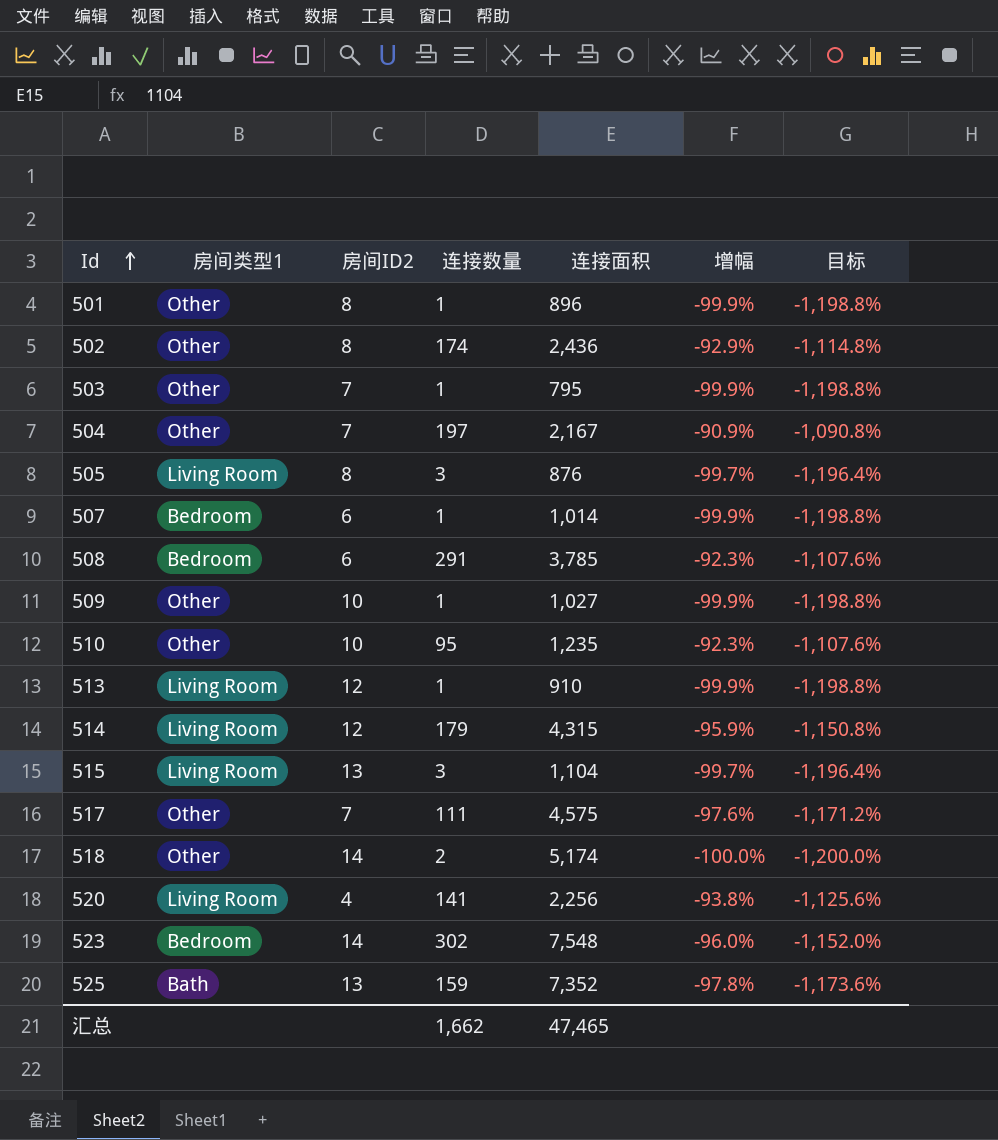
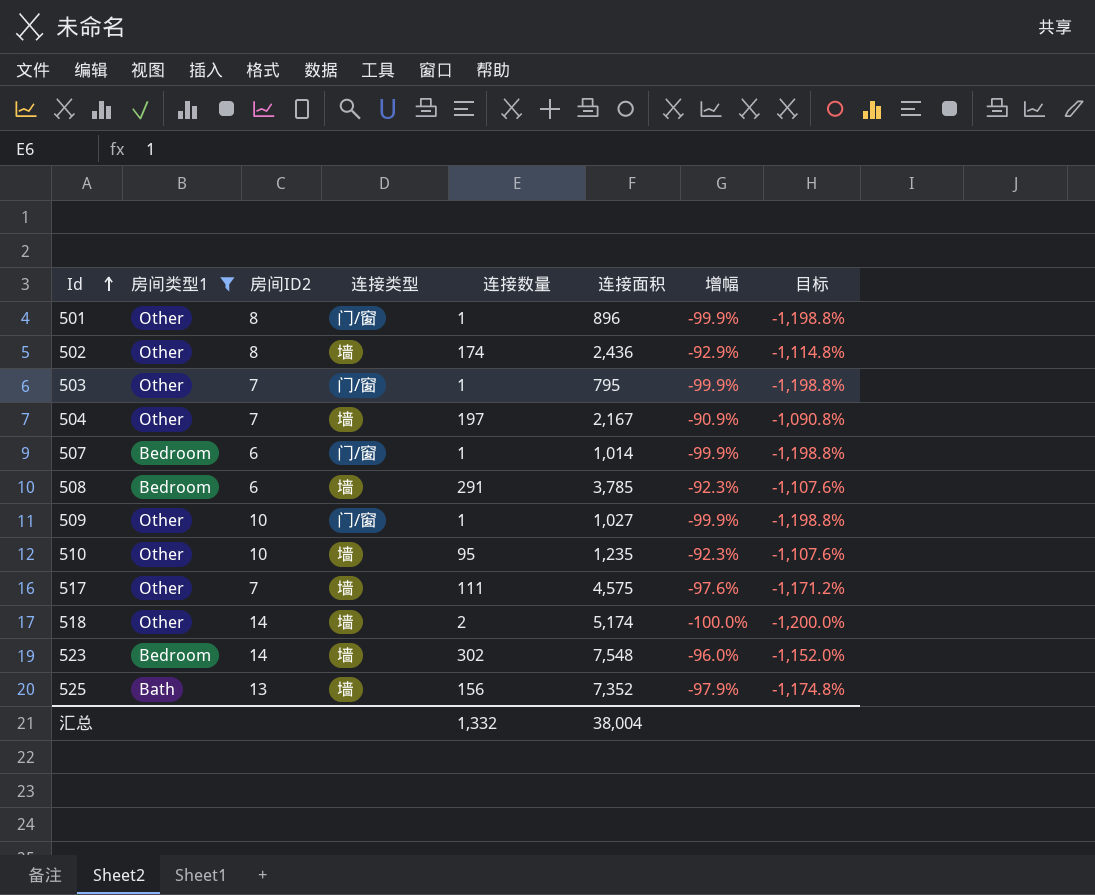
filter: none -> 房间类型1 != Living Room
column 连接类型 | position: none -> 4
525 | 连接数量: 159 -> 156
525 | 增幅: -97.8% -> -97.9%
525 | 目标: -1,173.6% -> -1,174.8%
汇总 | 连接数量: 1,662 -> 1,332
汇总 | 连接面积: 47,465 -> 38,004

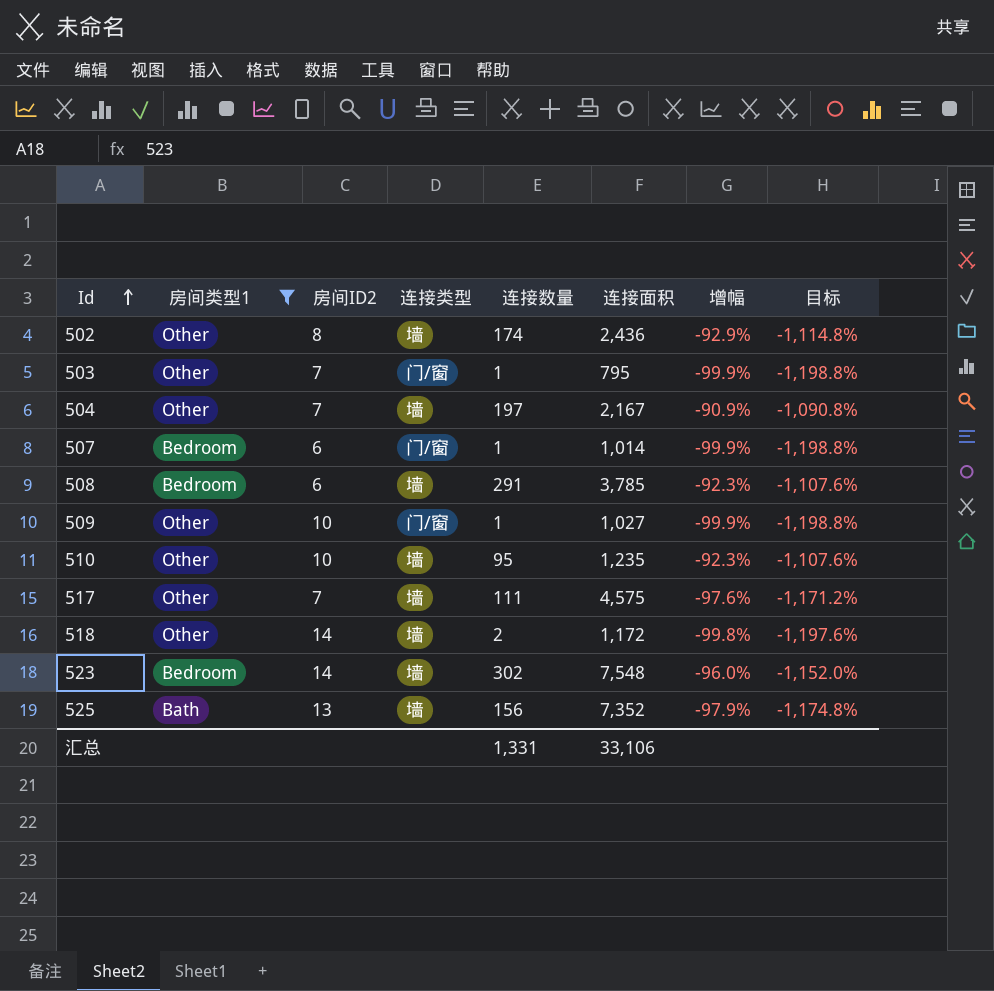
row 501: Other | 8 | 门/窗 | 1 | 896 | -99.9% | -1,198.8% -> none
518 | 连接面积: 5,174 -> 1,172
518 | 增幅: -100.0% -> -99.8%
518 | 目标: -1,200.0% -> -1,197.6%
汇总 | 连接数量: 1,332 -> 1,331
汇总 | 连接面积: 38,004 -> 33,106

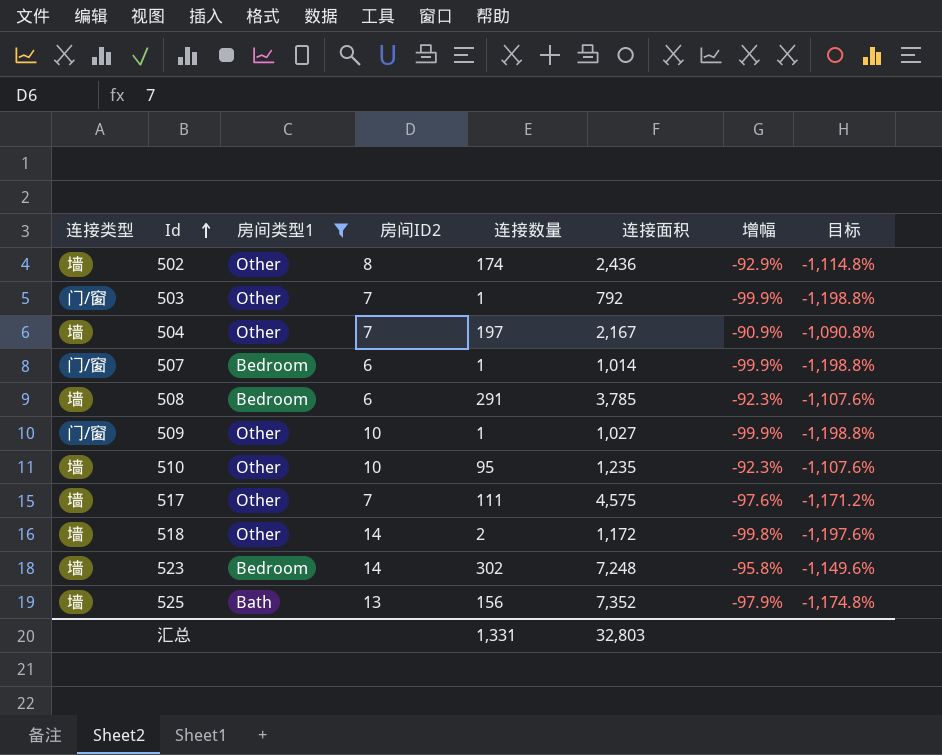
column 连接类型 | position: 4 -> 1
503 | 连接面积: 795 -> 792
523 | 连接面积: 7,548 -> 7,248
523 | 增幅: -96.0% -> -95.8%
523 | 目标: -1,152.0% -> -1,149.6%
汇总 | 连接面积: 33,106 -> 32,803

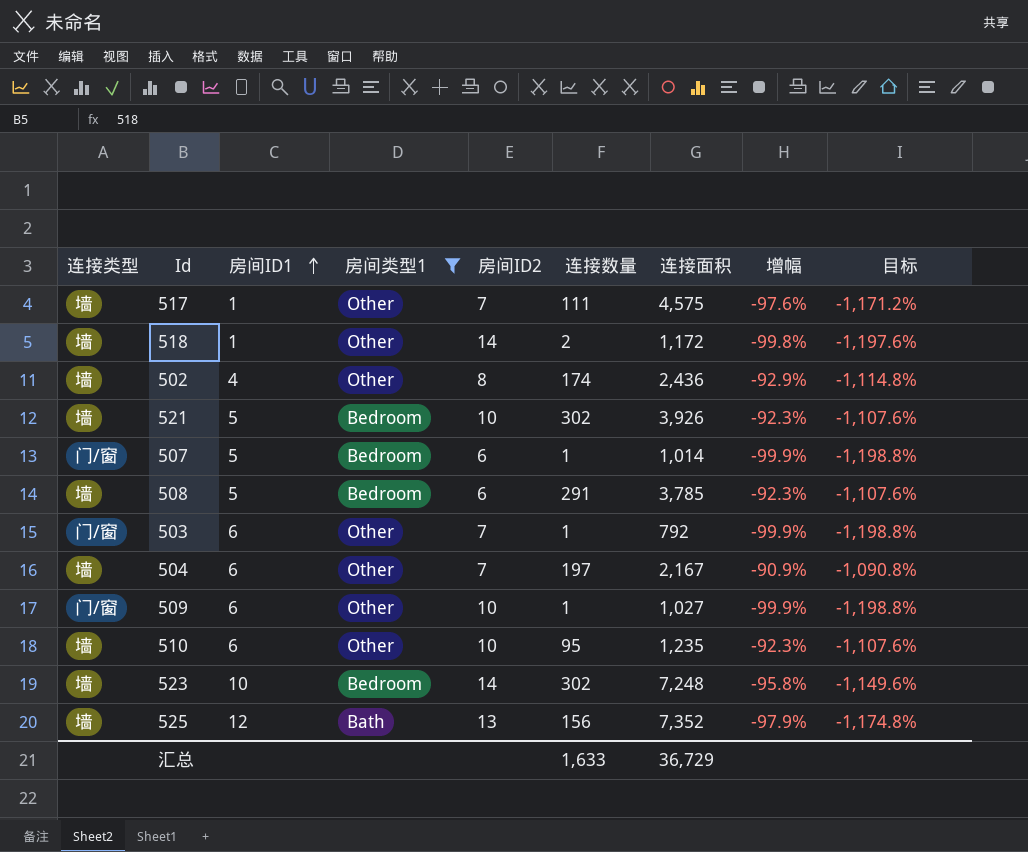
row order: Id ascending -> 房间ID1 ascending
column 房间ID1 | position: none -> 3
row 521: none -> 墙 | 5 | Bedroom | 10 | 302 | 3,926 | -92.3% | -1,107.6%
汇总 | 连接数量: 1,331 -> 1,633
汇总 | 连接面积: 32,803 -> 36,729

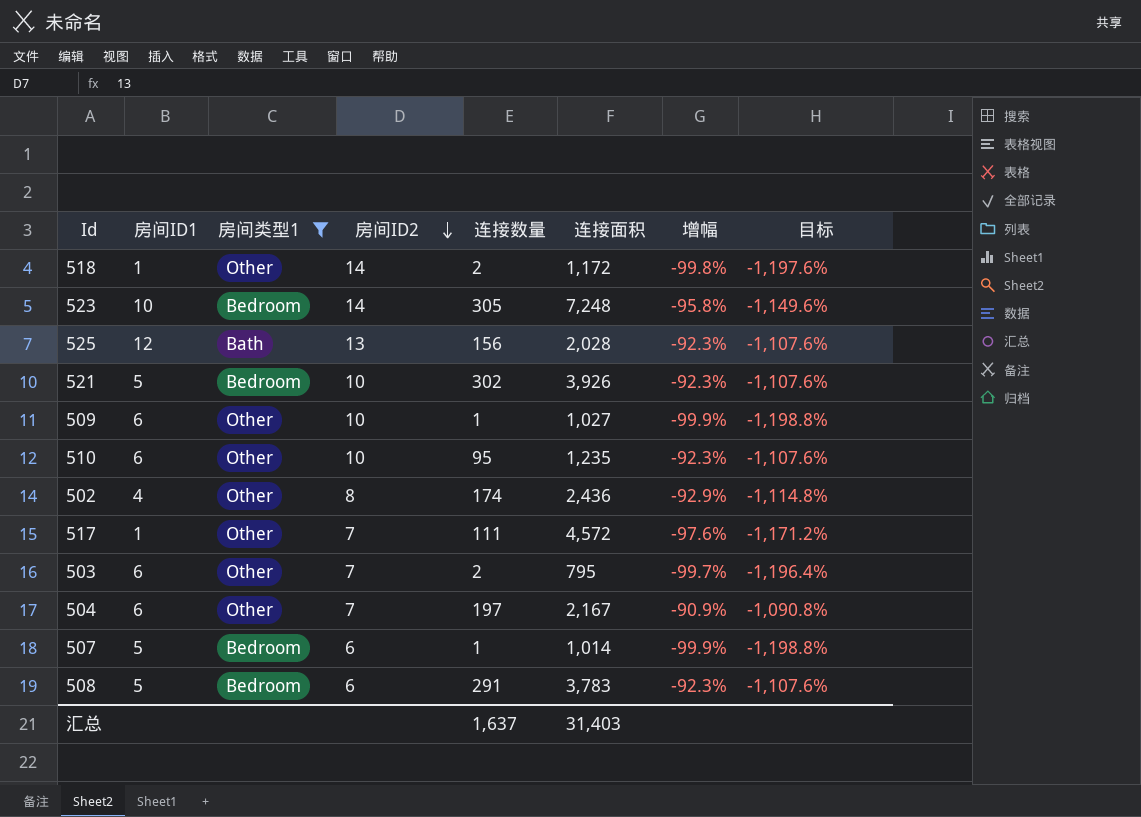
row order: 房间ID1 ascending -> 房间ID2 descending
column 连接类型 | position: 1 -> none
523 | 连接数量: 302 -> 305
525 | 连接面积: 7,352 -> 2,028
525 | 增幅: -97.9% -> -92.3%
525 | 目标: -1,174.8% -> -1,107.6%
517 | 连接面积: 4,575 -> 4,572
503 | 连接数量: 1 -> 2
503 | 连接面积: 792 -> 795
503 | 增幅: -99.9% -> -99.7%
503 | 目标: -1,198.8% -> -1,196.4%
508 | 连接面积: 3,785 -> 3,783
汇总 | 连接数量: 1,633 -> 1,637
汇总 | 连接面积: 36,729 -> 31,403

